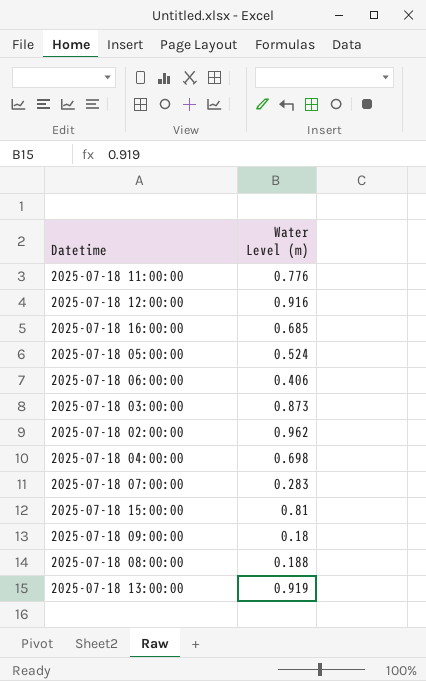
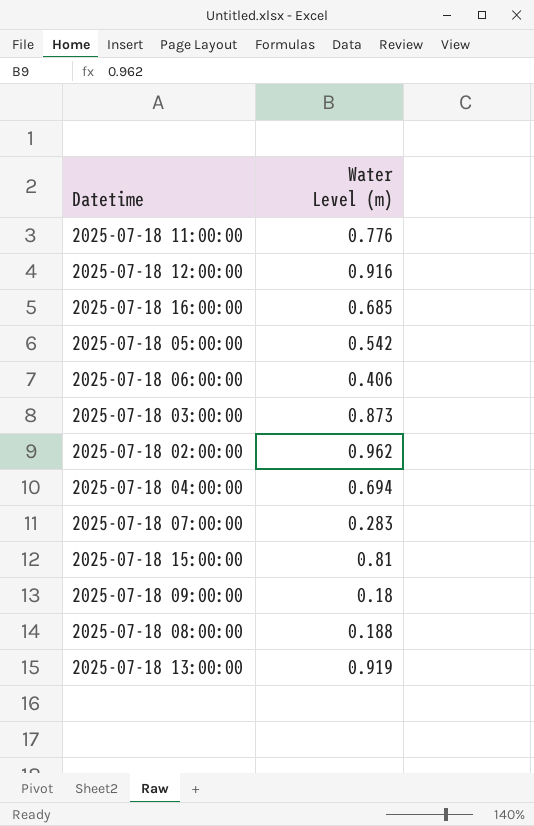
2025-07-18 05:00:00 | Water Level (m): 0.524 -> 0.542
2025-07-18 04:00:00 | Water Level (m): 0.698 -> 0.694

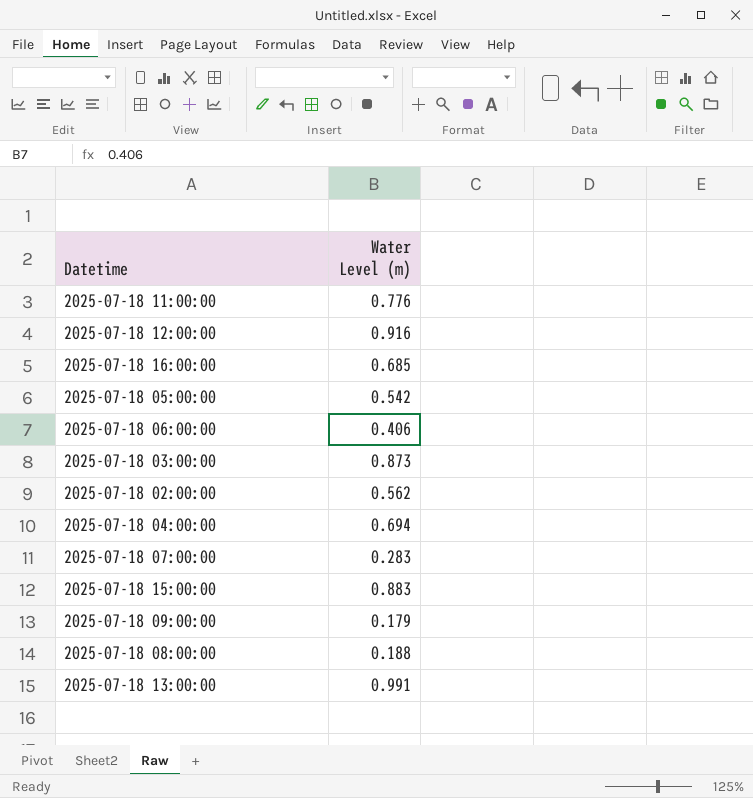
2025-07-18 02:00:00 | Water Level (m): 0.962 -> 0.562
2025-07-18 15:00:00 | Water Level (m): 0.81 -> 0.883
2025-07-18 09:00:00 | Water Level (m): 0.18 -> 0.179
2025-07-18 13:00:00 | Water Level (m): 0.919 -> 0.991

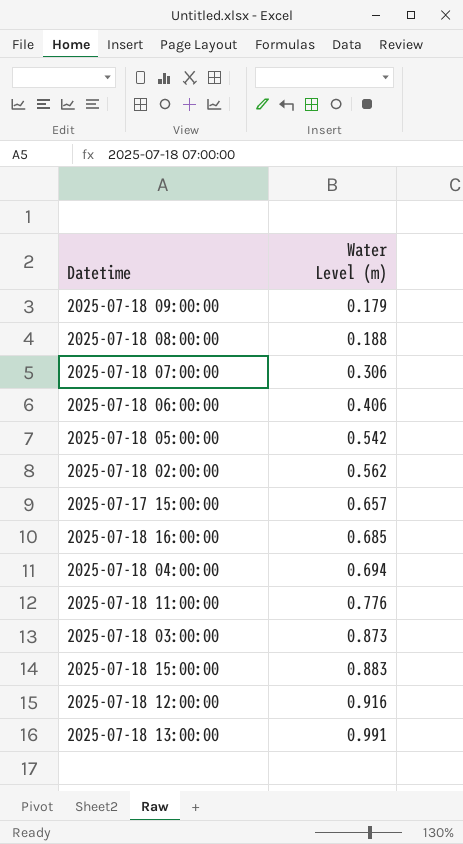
row order: none -> Water Level (m) ascending
2025-07-18 07:00:00 | Water Level (m): 0.283 -> 0.306
row 2025-07-17 15:00:00: none -> 0.657

